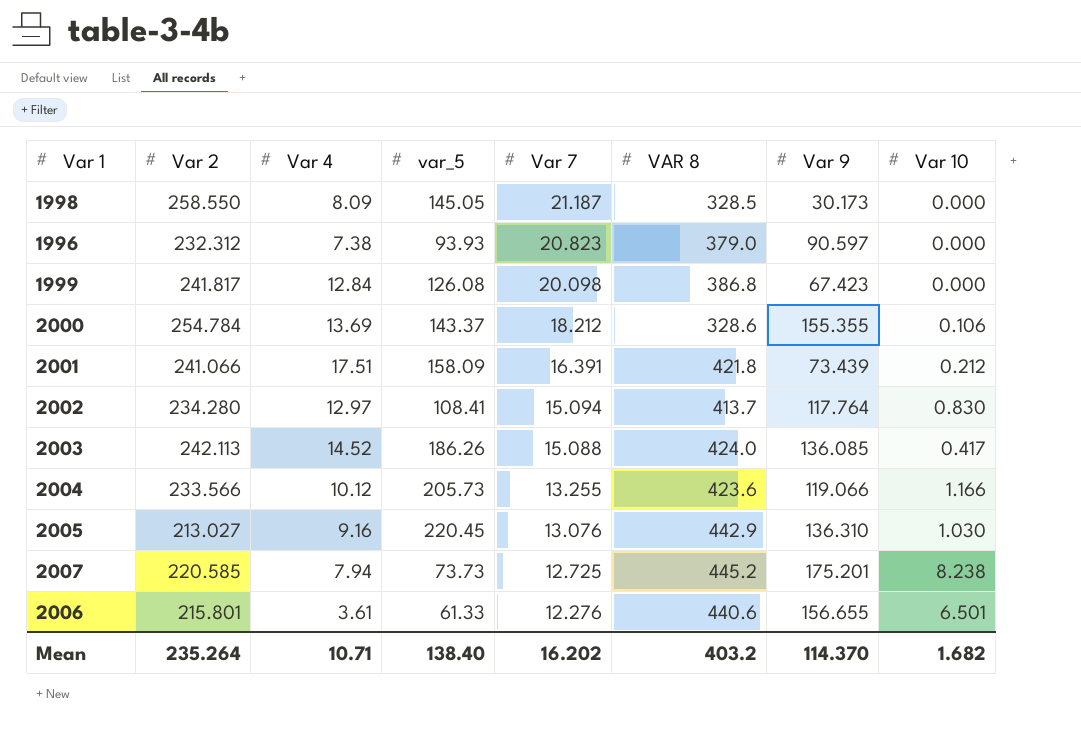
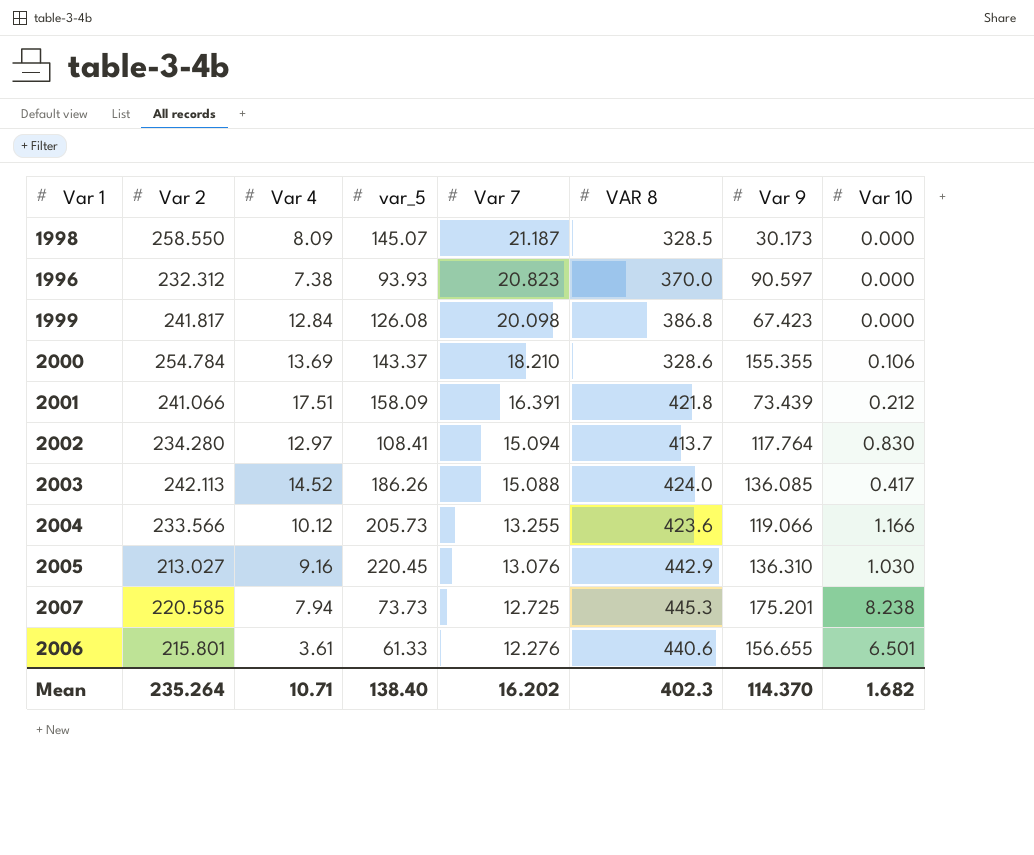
1998 | var_5: 145.05 -> 145.07
1996 | VAR 8: 379.0 -> 370.0
2000 | Var 7: 18.212 -> 18.210
2007 | VAR 8: 445.2 -> 445.3
Mean | VAR 8: 403.2 -> 402.3

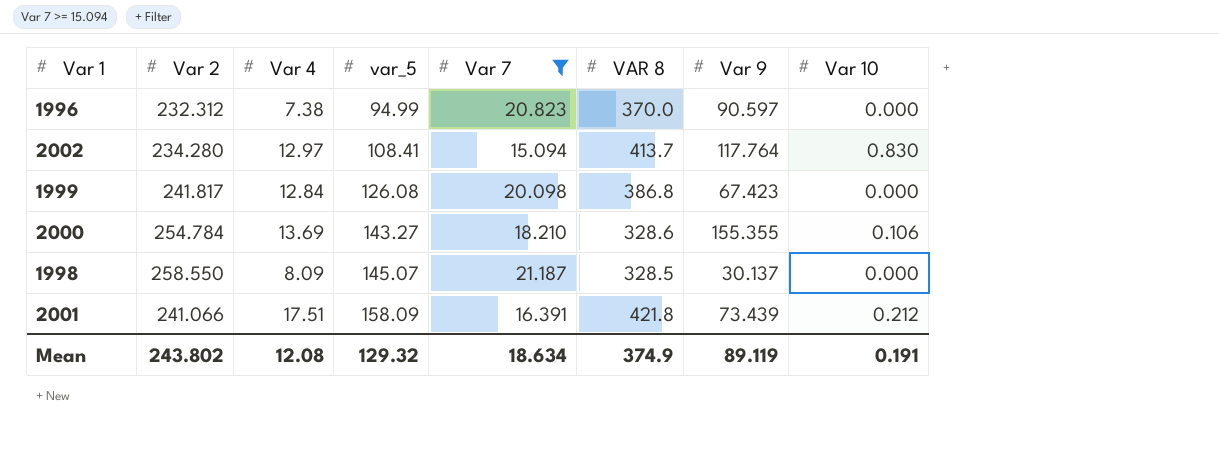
filter: none -> Var 7 >= 15.094
row order: Var 7 descending -> var_5 ascending
1996 | var_5: 93.93 -> 94.99
2000 | var_5: 143.37 -> 143.27
1998 | Var 9: 30.173 -> 30.137
Mean | Var 2: 235.264 -> 243.802
Mean | Var 4: 10.71 -> 12.08
Mean | var_5: 138.40 -> 129.32
Mean | Var 7: 16.202 -> 18.634
Mean | VAR 8: 402.3 -> 374.9
Mean | Var 9: 114.370 -> 89.119
Mean | Var 10: 1.682 -> 0.191

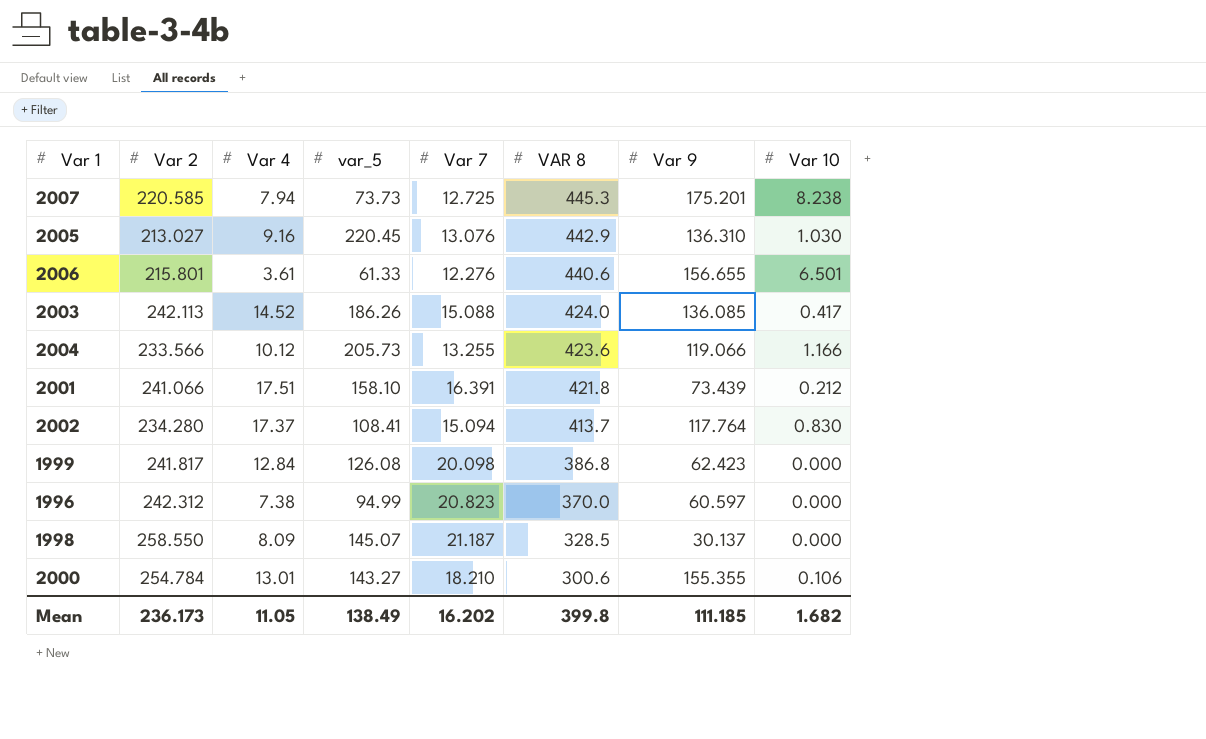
filter: Var 7 >= 15.094 -> none
row order: var_5 ascending -> VAR 8 descending
2001 | var_5: 158.09 -> 158.10
2002 | Var 4: 12.97 -> 17.37
1999 | Var 9: 67.423 -> 62.423
1996 | Var 2: 232.312 -> 242.312
1996 | Var 9: 90.597 -> 60.597
2000 | Var 4: 13.69 -> 13.01
2000 | VAR 8: 328.6 -> 300.6
Mean | Var 2: 243.802 -> 236.173
Mean | Var 4: 12.08 -> 11.05
Mean | var_5: 129.32 -> 138.49
Mean | Var 7: 18.634 -> 16.202
Mean | VAR 8: 374.9 -> 399.8
Mean | Var 9: 89.119 -> 111.185
Mean | Var 10: 0.191 -> 1.682

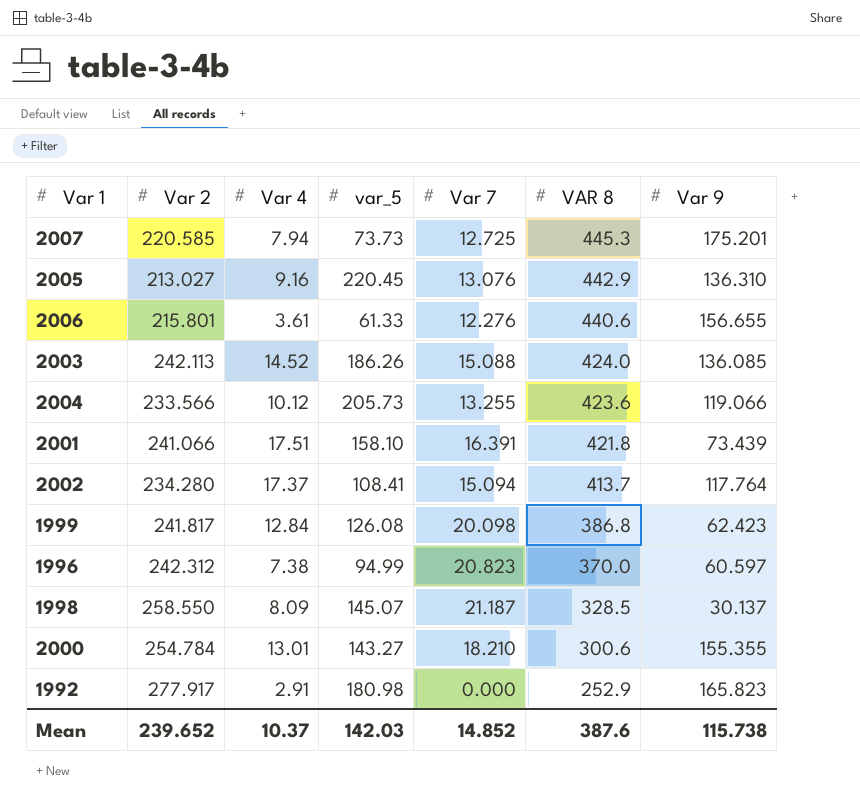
column Var 10 | position: 8 -> none
row 1992: none -> 277.917 | 2.91 | 180.98 | 0.000 | 252.9 | 165.823
Mean | Var 2: 236.173 -> 239.652
Mean | Var 4: 11.05 -> 10.37
Mean | var_5: 138.49 -> 142.03
Mean | Var 7: 16.202 -> 14.852
Mean | VAR 8: 399.8 -> 387.6
Mean | Var 9: 111.185 -> 115.738

